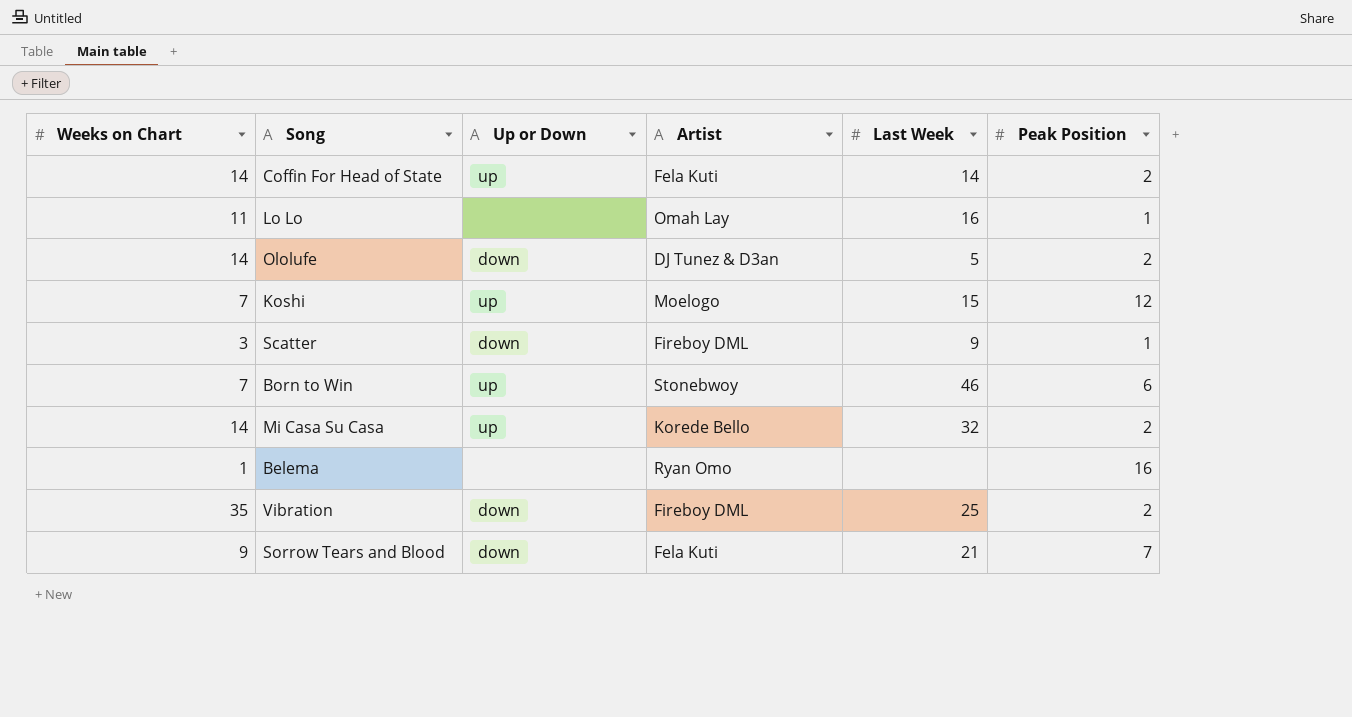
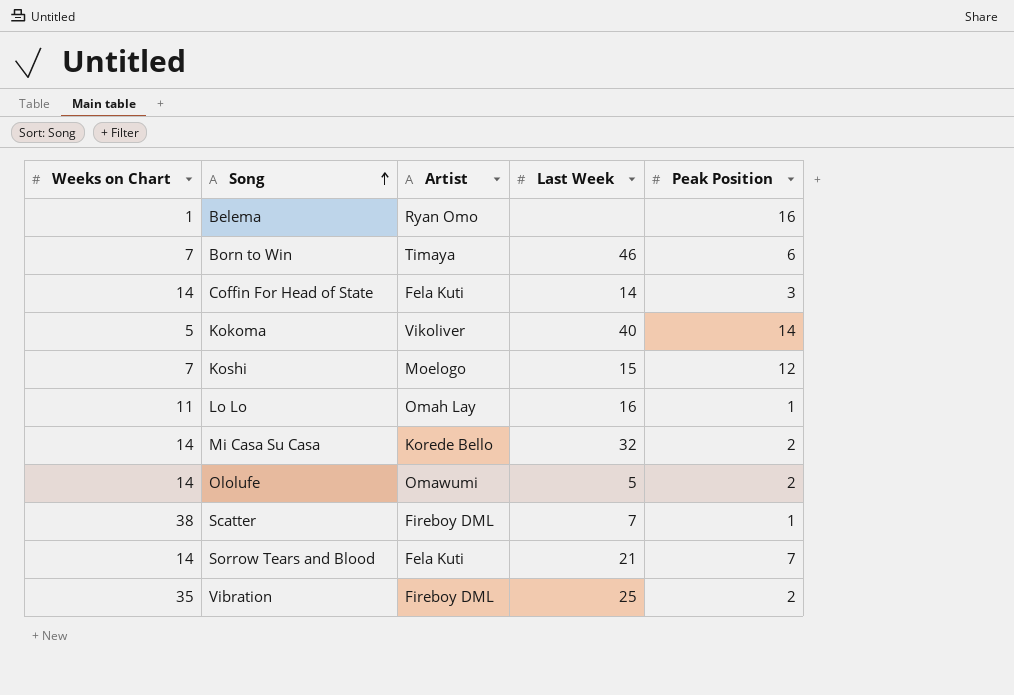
row order: none -> Song ascending
column Up or Down | position: 3 -> none
Born to Win | Artist: Stonebwoy -> Timaya
Coffin For Head of State | Peak Position: 2 -> 3
row Kokoma: none -> 5 | Vikoliver | 40 | 14
Ololufe | Artist: DJ Tunez & D3an -> Omawumi
Scatter | Weeks on Chart: 3 -> 38
Scatter | Last Week: 9 -> 7
Sorrow Tears and Blood | Weeks on Chart: 9 -> 14

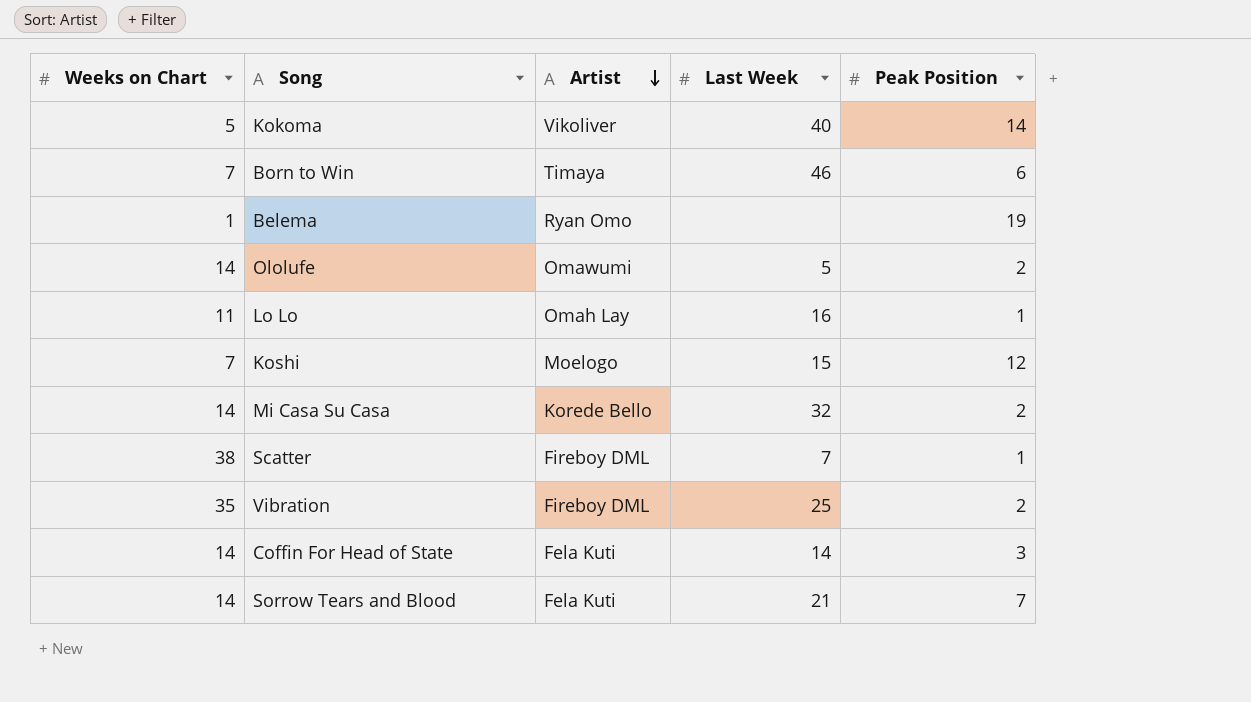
row order: Song ascending -> Artist descending
Belema | Peak Position: 16 -> 19

